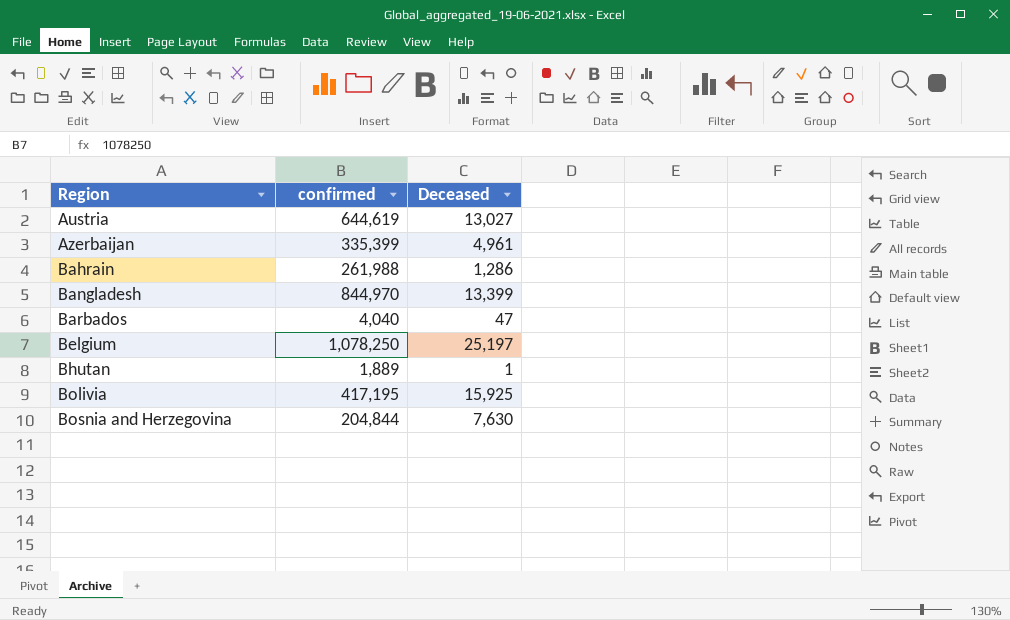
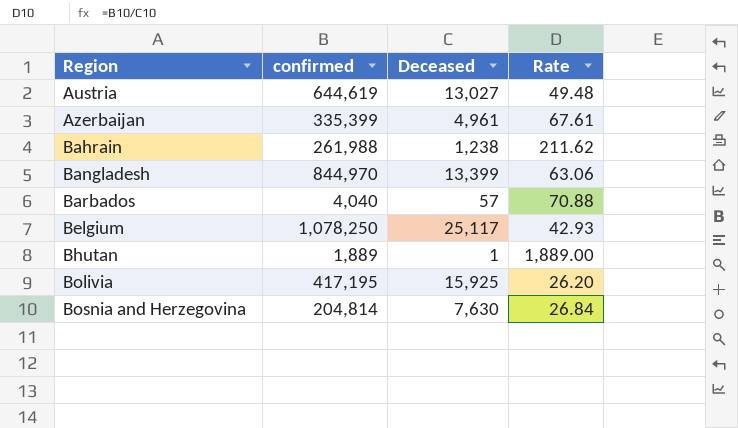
column Rate | formula: none -> [confirmed] / [Deceased]
Bahrain | Deceased: 1,286 -> 1,238
Barbados | Deceased: 47 -> 57
Belgium | Deceased: 25,197 -> 25,117
Bosnia and Herzegovina | confirmed: 204,844 -> 204,814

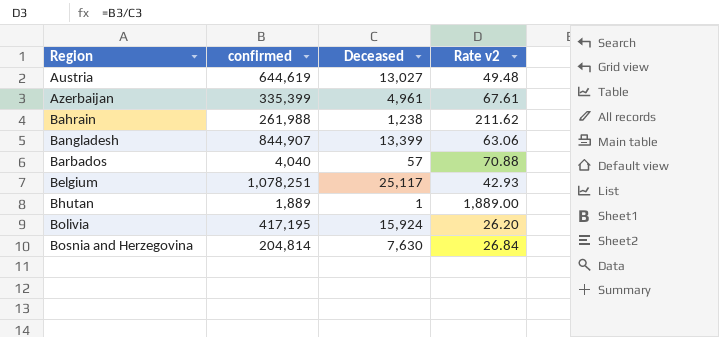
column name: Rate -> Rate v2
Bangladesh | confirmed: 844,970 -> 844,907
Belgium | confirmed: 1,078,250 -> 1,078,251
Bolivia | Deceased: 15,925 -> 15,924

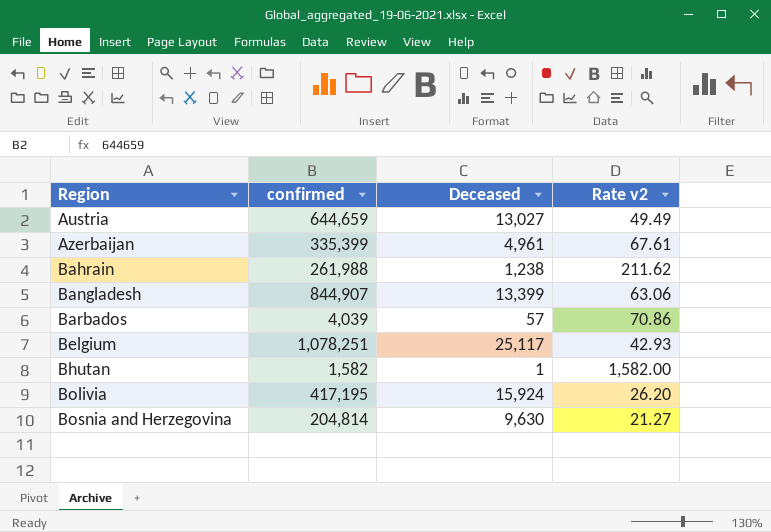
Austria | confirmed: 644,619 -> 644,659
Austria | Rate v2: 49.48 -> 49.49
Barbados | confirmed: 4,040 -> 4,039
Barbados | Rate v2: 70.88 -> 70.86
Bhutan | confirmed: 1,889 -> 1,582
Bhutan | Rate v2: 1,889.00 -> 1,582.00
Bosnia and Herzegovina | Deceased: 7,630 -> 9,630
Bosnia and Herzegovina | Rate v2: 26.84 -> 21.27

